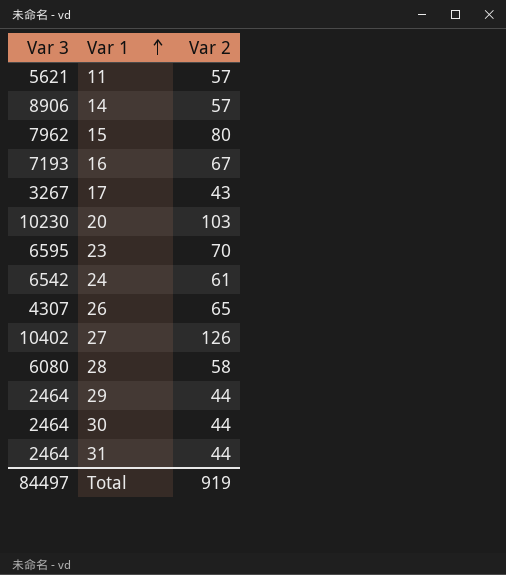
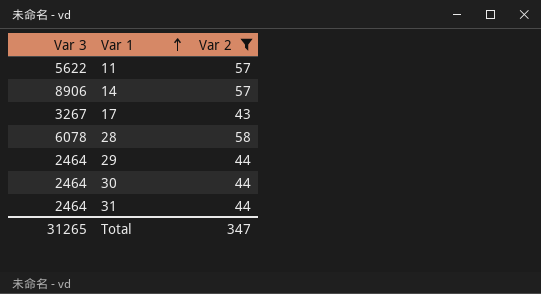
filter: none -> Var 2 <= 58
11 | Var 3: 5621 -> 5622
28 | Var 3: 6080 -> 6078
Total | Var 3: 84497 -> 31265
Total | Var 2: 919 -> 347

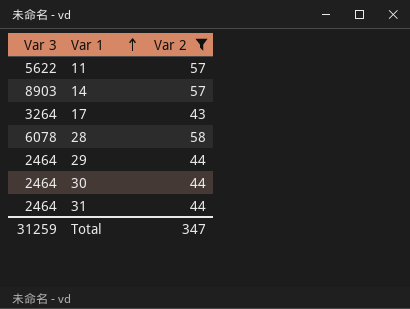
14 | Var 3: 8906 -> 8903
17 | Var 3: 3267 -> 3264
Total | Var 3: 31265 -> 31259

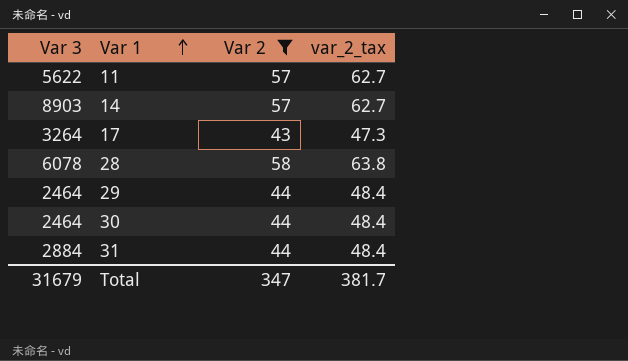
column var_2_tax | formula: none -> [Var 2] * 1.1
31 | Var 3: 2464 -> 2884
Total | Var 3: 31259 -> 31679

